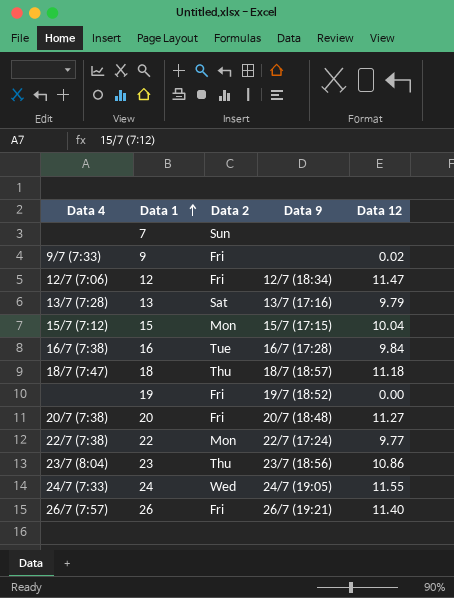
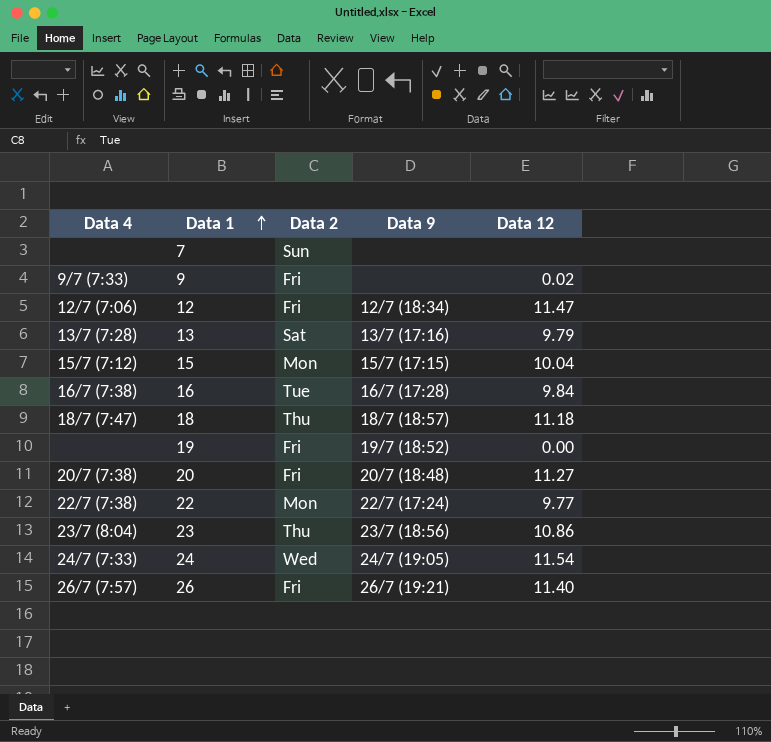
24 | Data 12: 11.55 -> 11.54

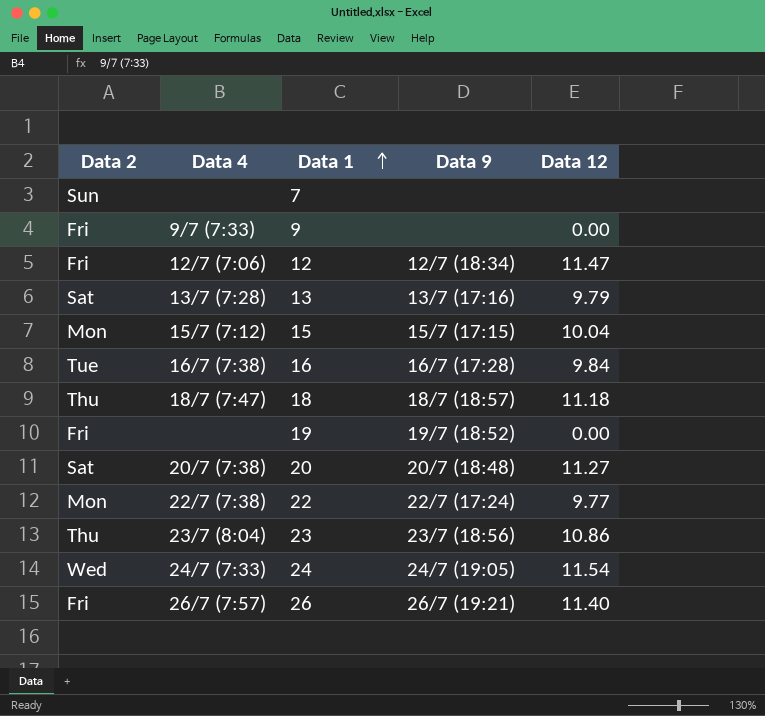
column Data 2 | position: 3 -> 1
9 | Data 12: 0.02 -> 0.00
20 | Data 2: Fri -> Sat

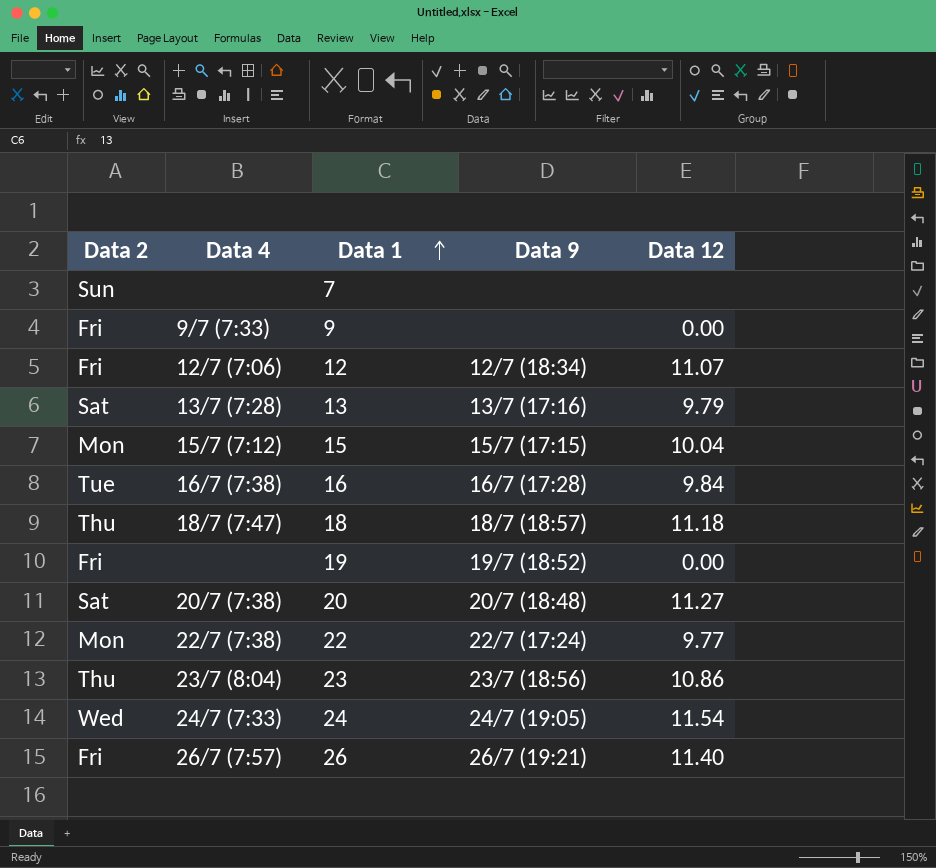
12 | Data 12: 11.47 -> 11.07

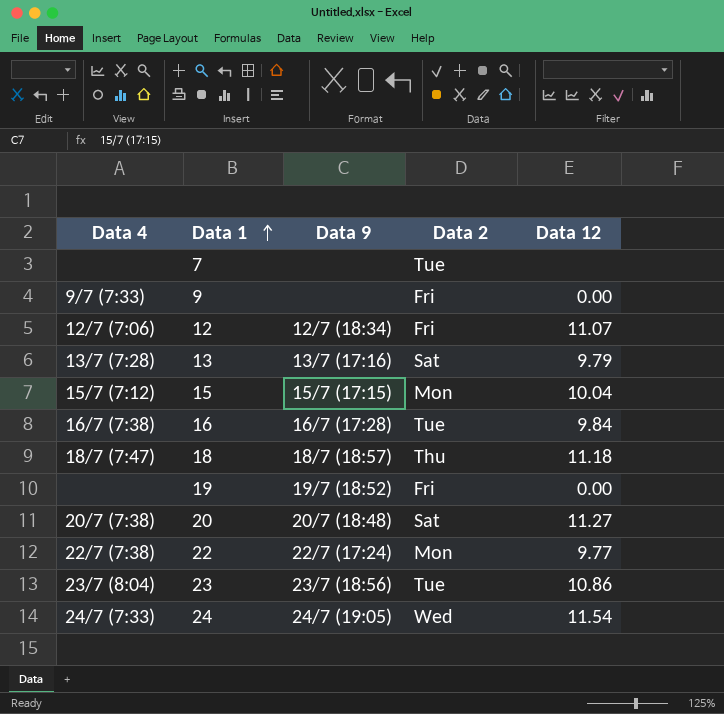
column Data 2 | position: 1 -> 4
row 26: Fri | 26/7 (7:57) | 26/7 (19:21) | 11.40 -> none
7 | Data 2: Sun -> Tue
23 | Data 2: Thu -> Tue

